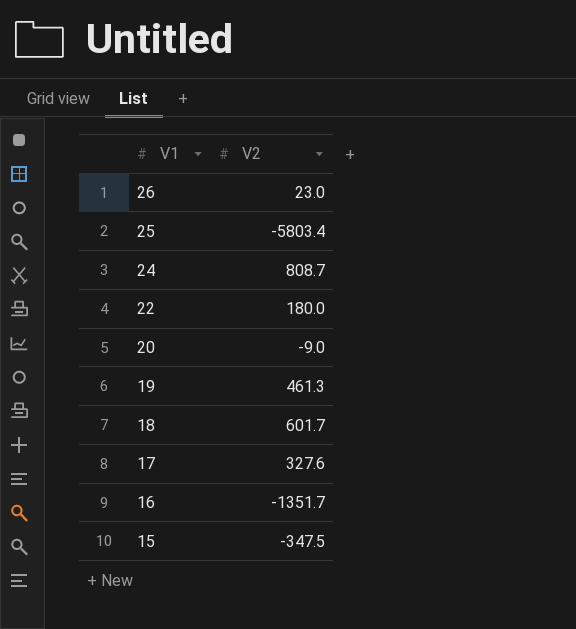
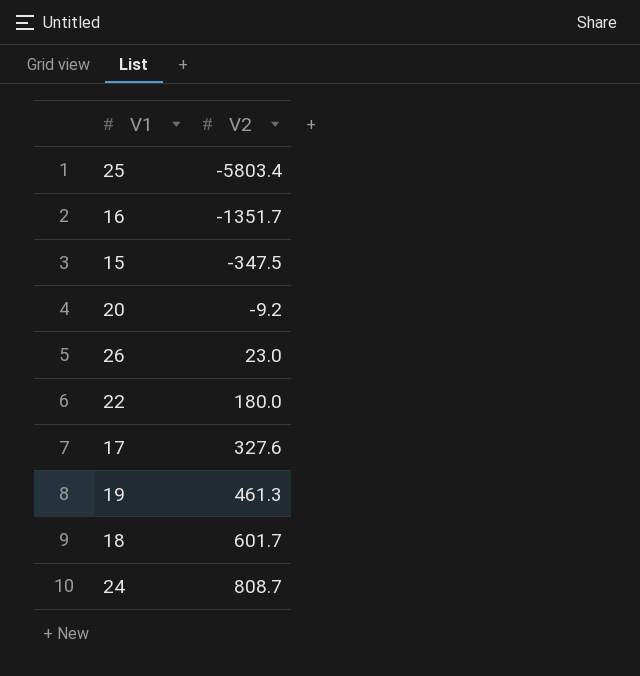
row order: V1 descending -> V2 ascending
20 | V2: -9.0 -> -9.2

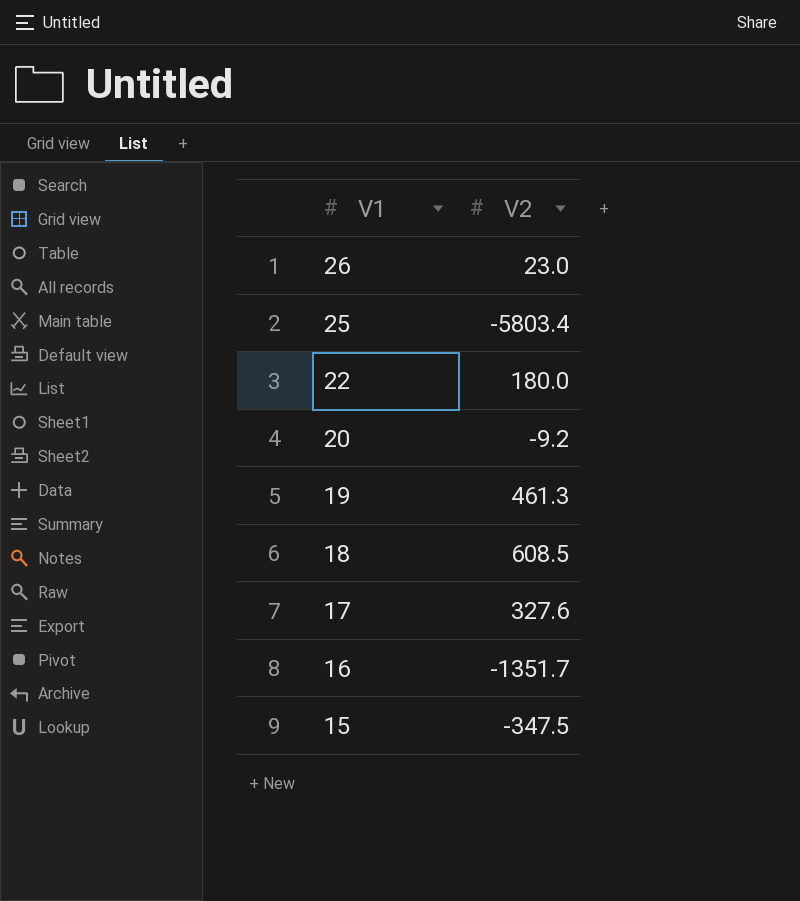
row order: V2 ascending -> V1 descending
row 24: 808.7 -> none
18 | V2: 601.7 -> 608.5

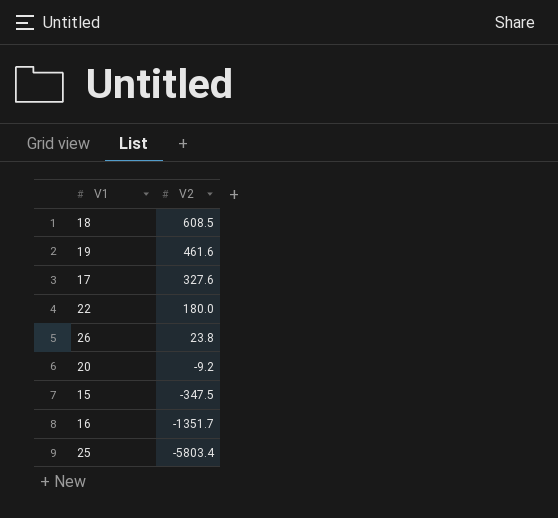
row order: V1 descending -> V2 descending
19 | V2: 461.3 -> 461.6
26 | V2: 23.0 -> 23.8

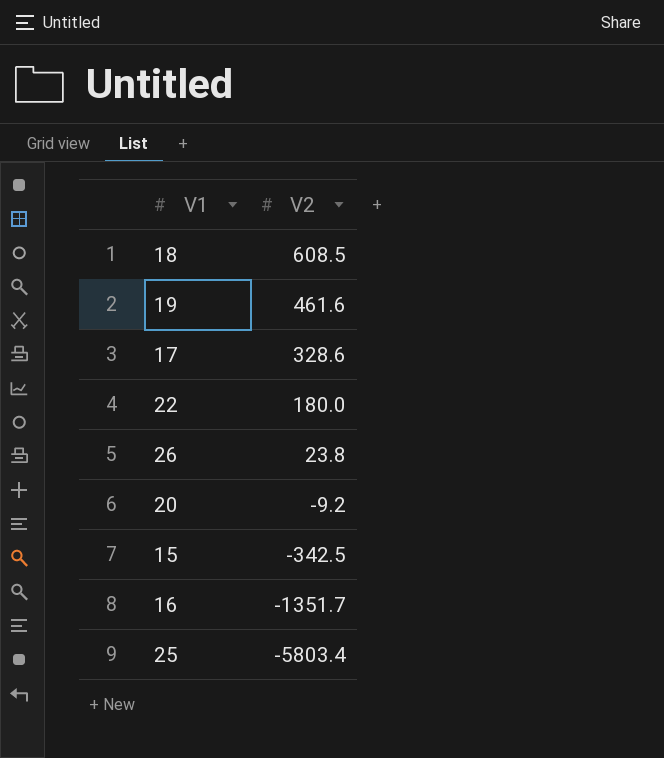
17 | V2: 327.6 -> 328.6
15 | V2: -347.5 -> -342.5

